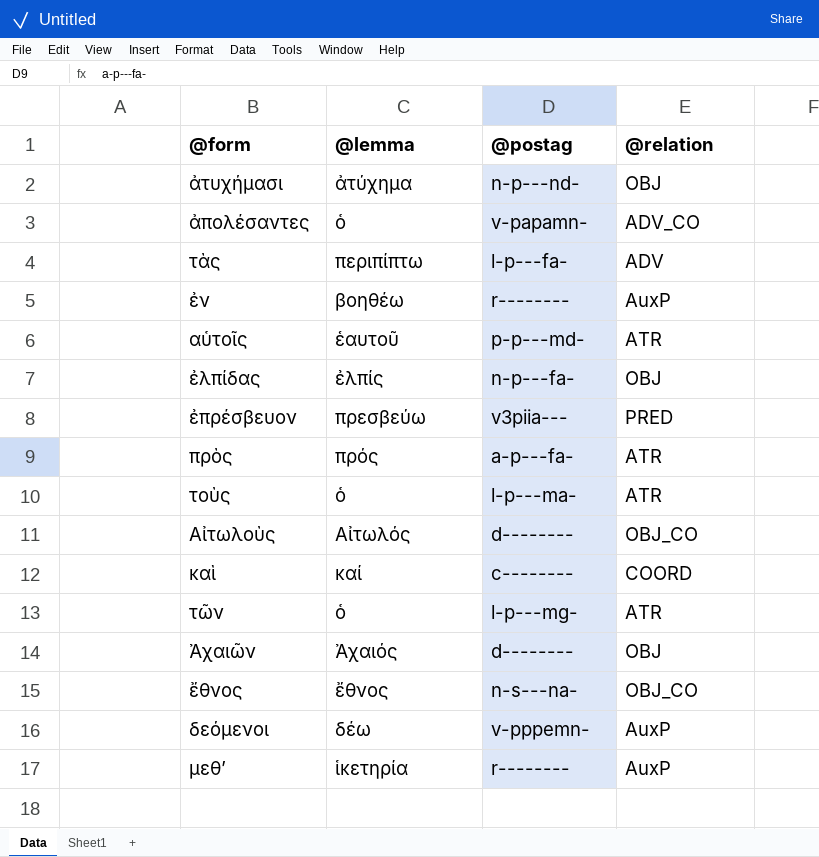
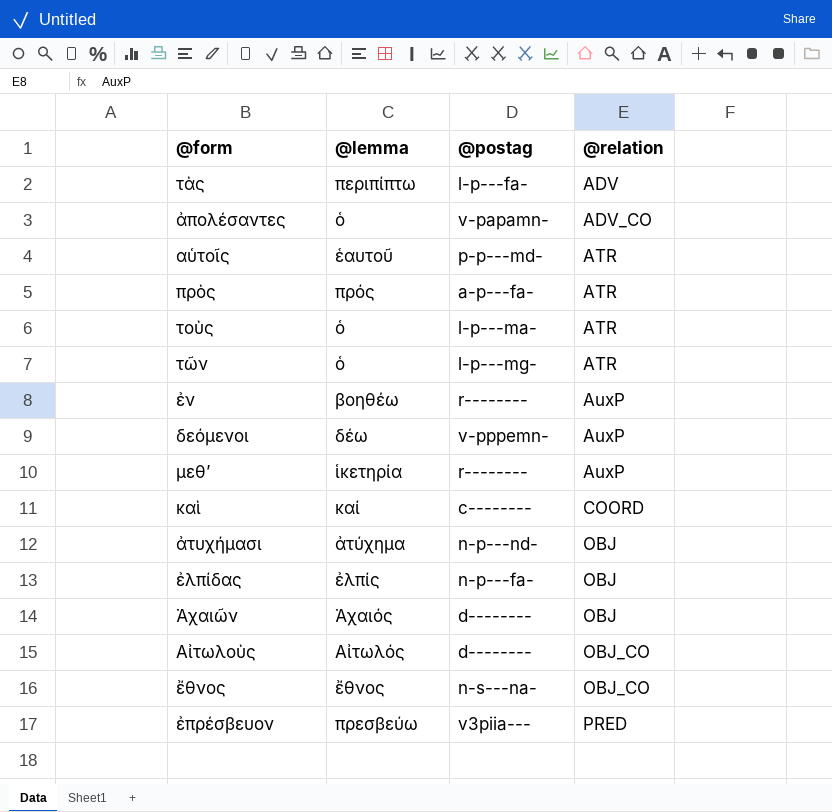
row order: none -> @relation ascending

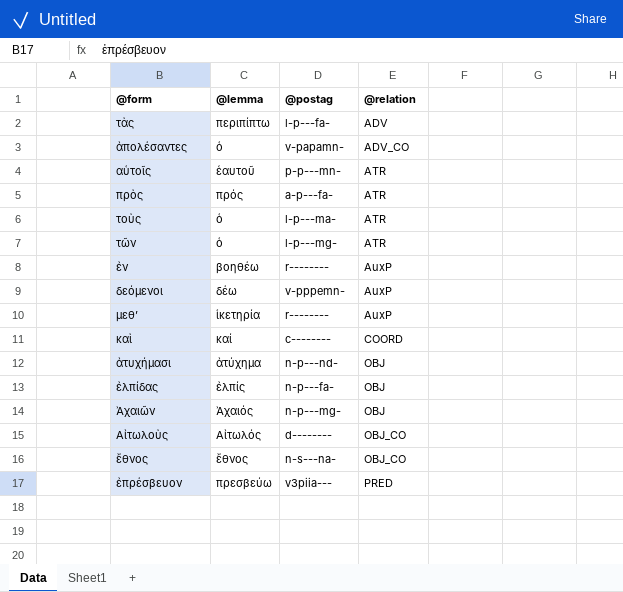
αὑτοῖς | @postag: p-p---md- -> p-p---mn-
Ἀχαιῶν | @postag: d-------- -> n-p---mg-

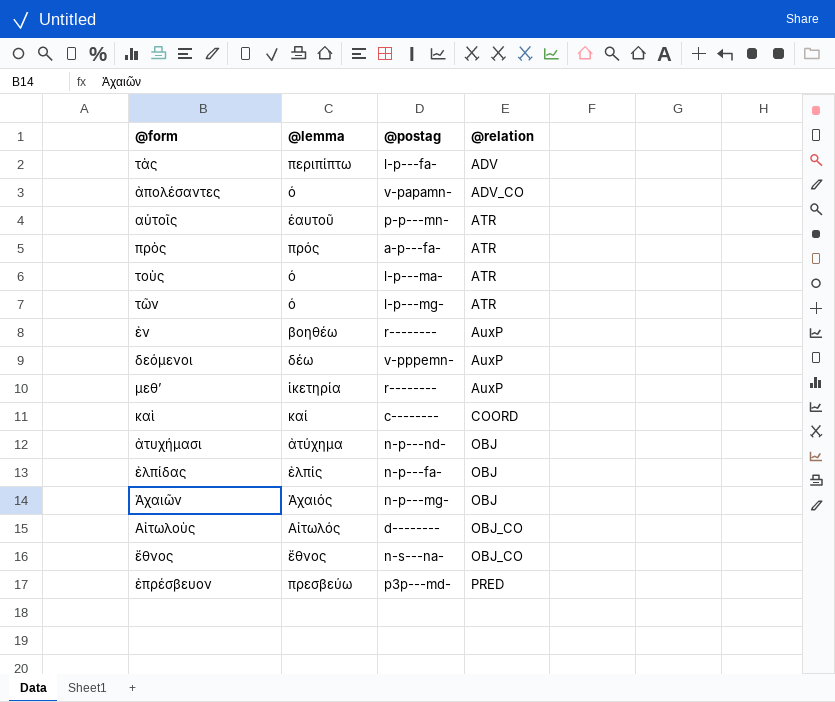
ἐπρέσβευον | @postag: v3piia--- -> p3p---md-

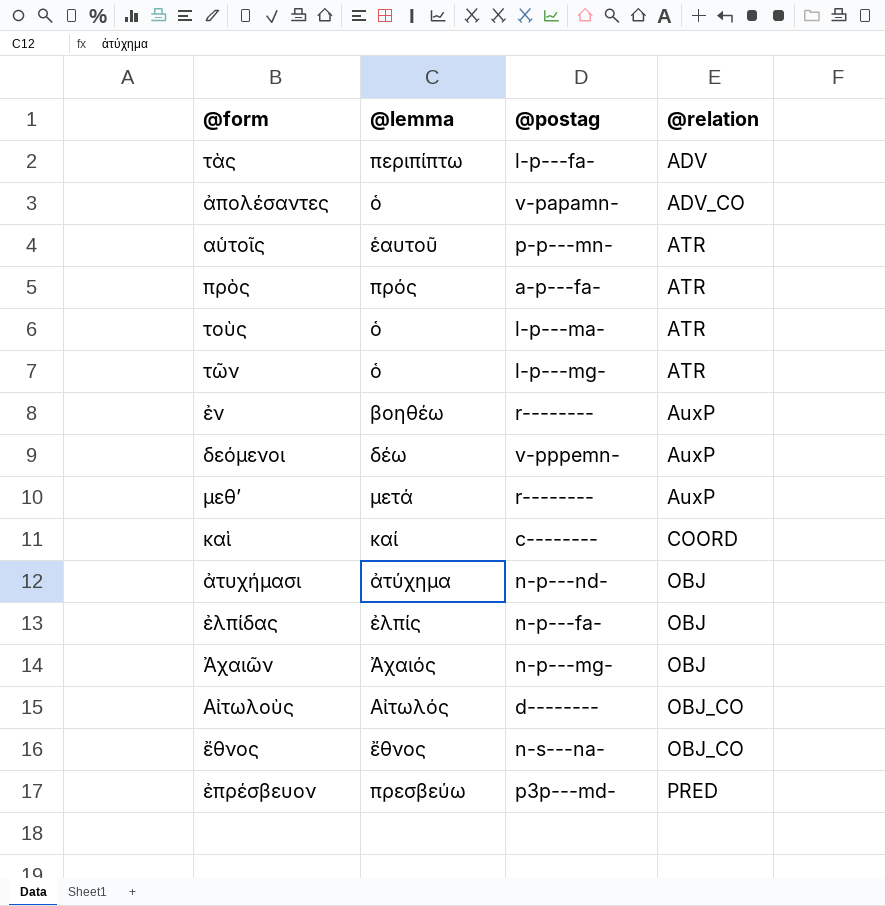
μεθʼ | @lemma: ἱκετηρία -> μετά

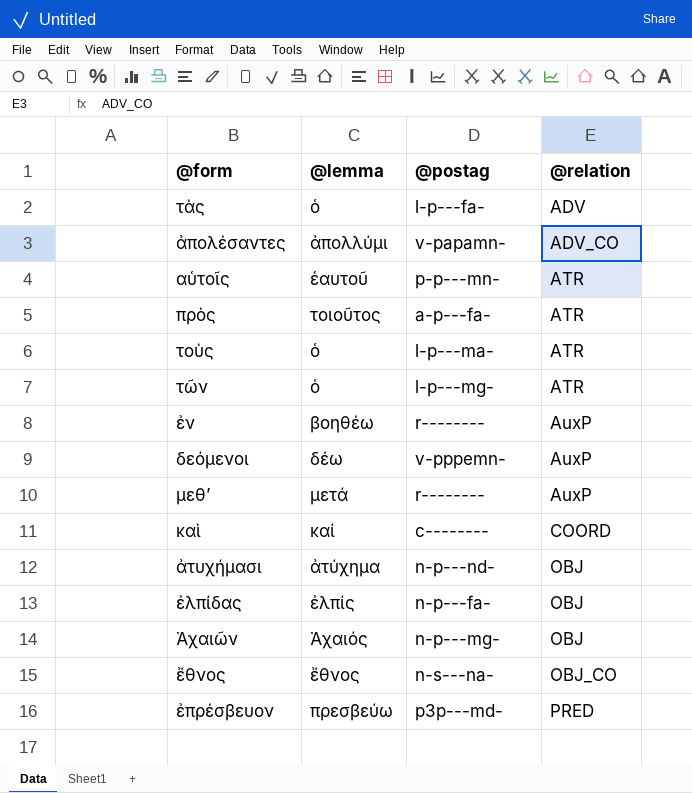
row Αἰτωλοὺς: Αἰτωλός | d-------- | OBJ_CO -> none
τὰς | @lemma: περιπίπτω -> ὁ
ἀπολέσαντες | @lemma: ὁ -> ἀπολλύμι
πρὸς | @lemma: πρός -> τοιοῦτος

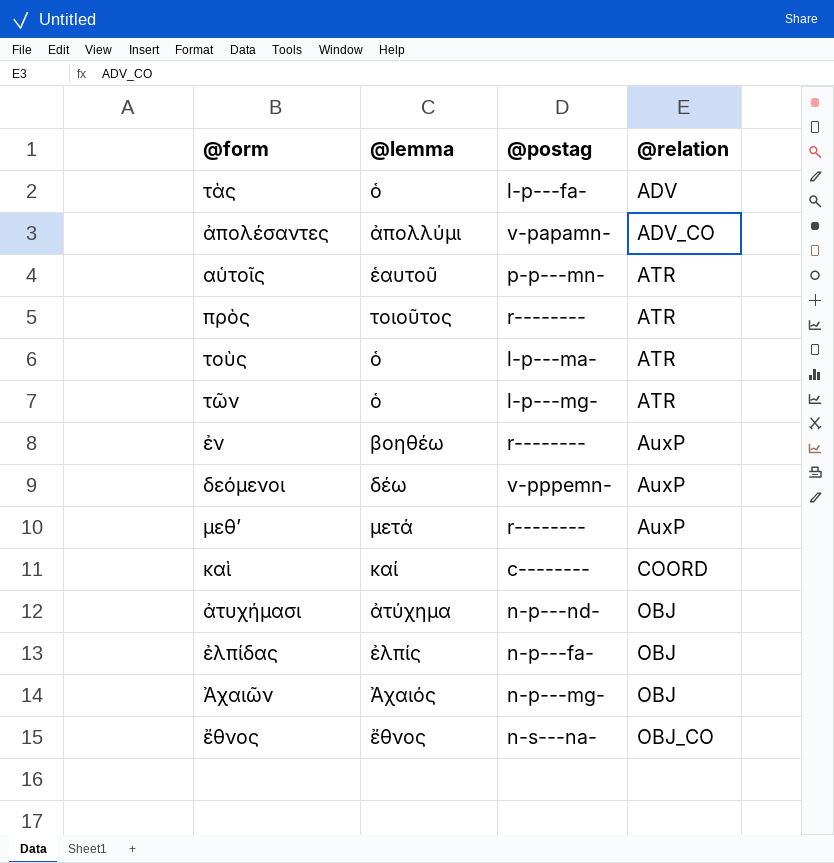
row ἐπρέσβευον: πρεσβεύω | p3p---md- | PRED -> none
πρὸς | @postag: a-p---fa- -> r--------

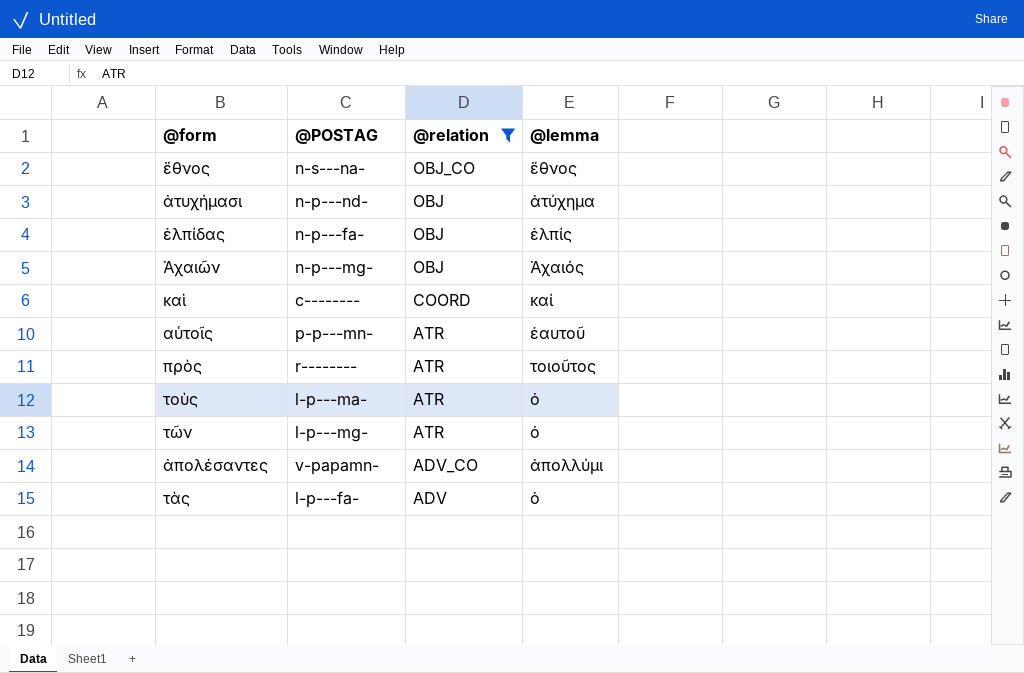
filter: none -> @relation != AuxP
row order: @relation ascending -> @relation descending
column name: @postag -> @POSTAG
column @lemma | position: 2 -> 4

